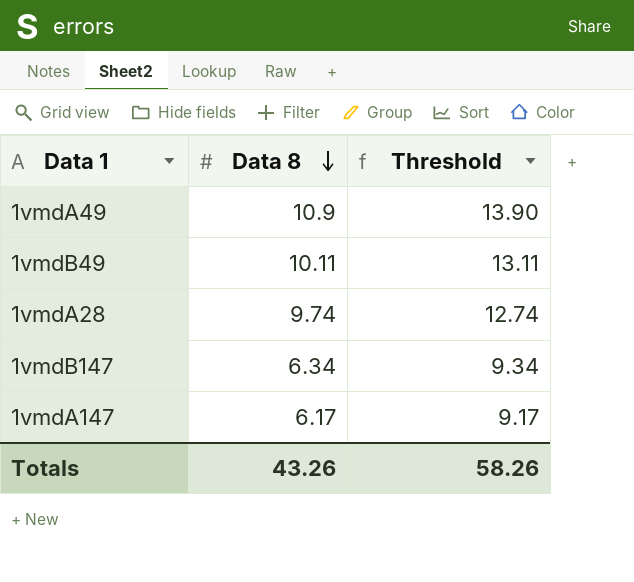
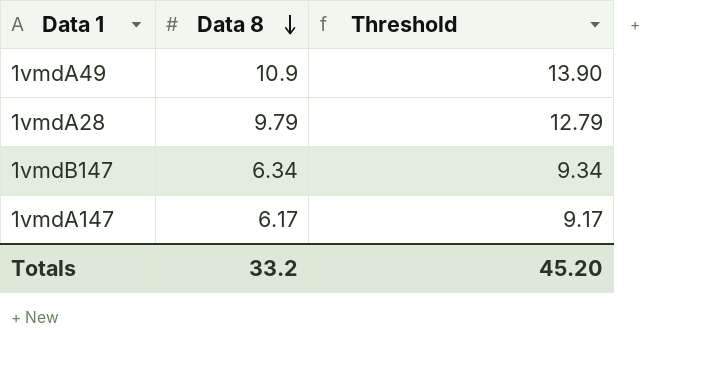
row 1vmdB49: 10.11 | 13.11 -> none
1vmdA28 | Data 8: 9.74 -> 9.79
1vmdA28 | Threshold: 12.74 -> 12.79
Totals | Data 8: 43.26 -> 33.2
Totals | Threshold: 58.26 -> 45.20

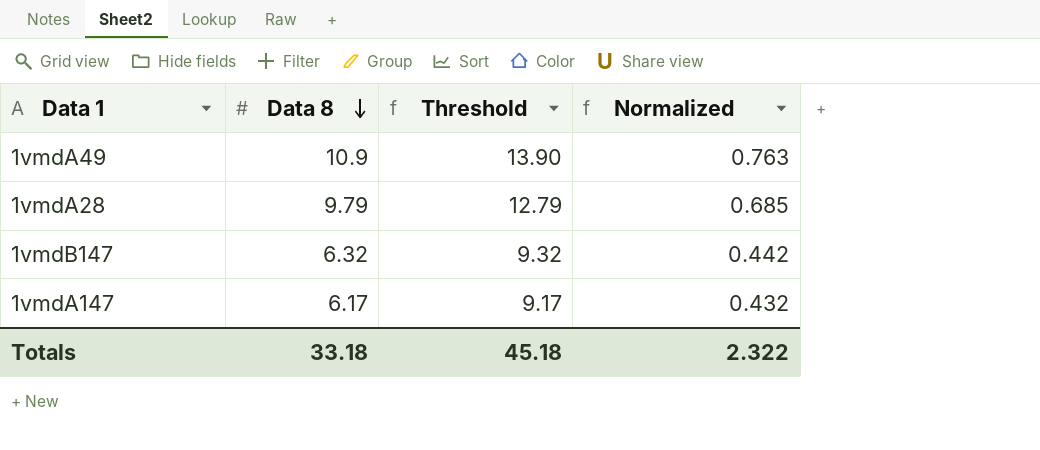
column Normalized | formula: none -> [Data 8] * 0.07
1vmdB147 | Data 8: 6.34 -> 6.32
1vmdB147 | Threshold: 9.34 -> 9.32
Totals | Data 8: 33.2 -> 33.18
Totals | Threshold: 45.20 -> 45.18

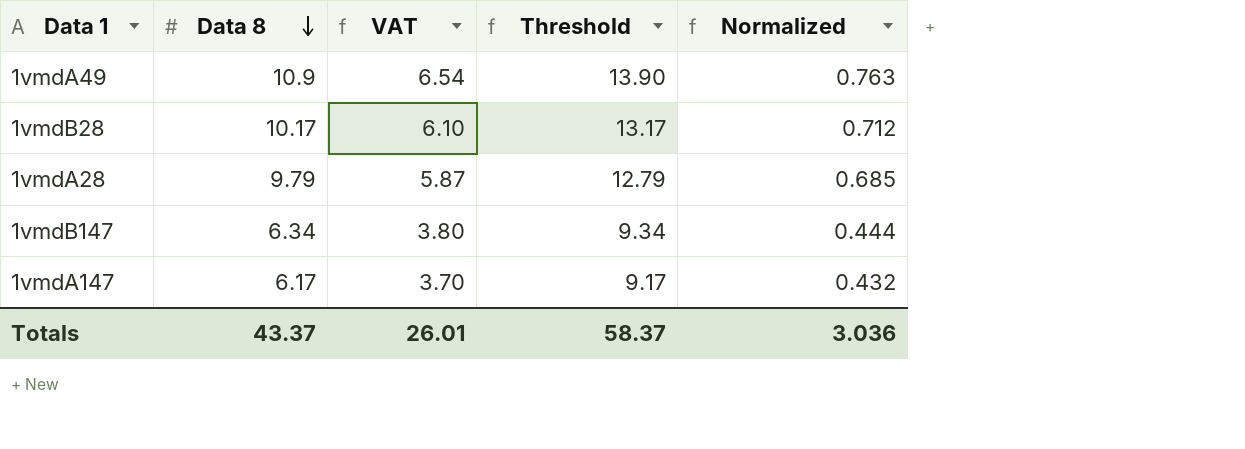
column VAT | formula: none -> [Data 8] * 0.6
row 1vmdB28: none -> 10.17 | 6.10 | 13.17 | 0.712
1vmdB147 | Data 8: 6.32 -> 6.34
1vmdB147 | Threshold: 9.32 -> 9.34
1vmdB147 | Normalized: 0.442 -> 0.444
Totals | Data 8: 33.18 -> 43.37
Totals | Threshold: 45.18 -> 58.37
Totals | Normalized: 2.322 -> 3.036

